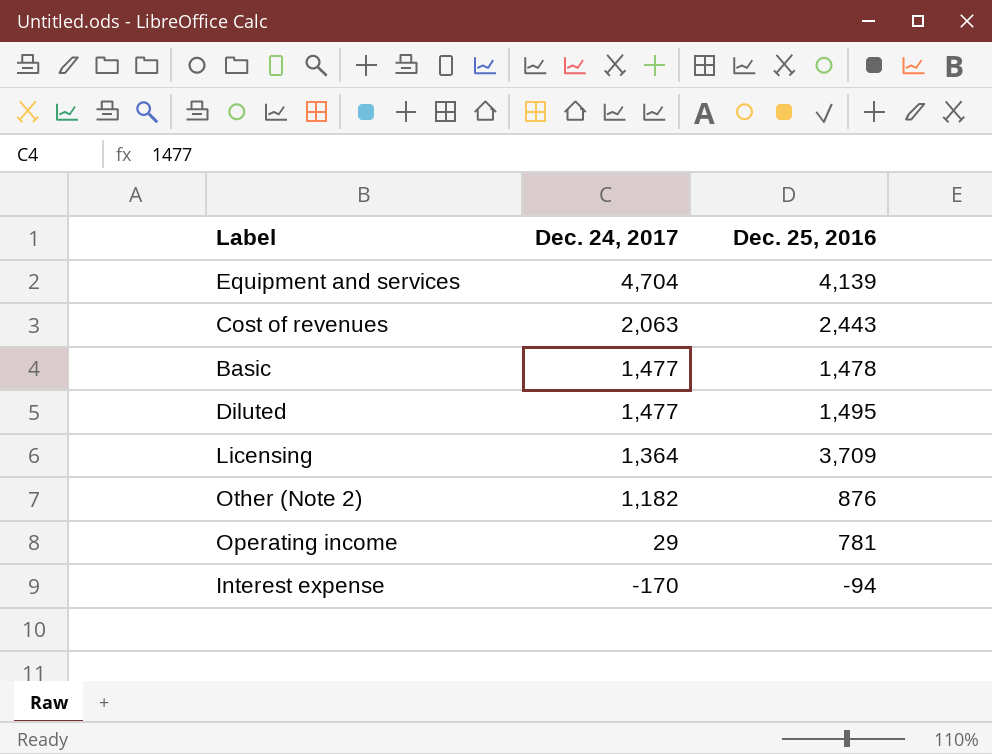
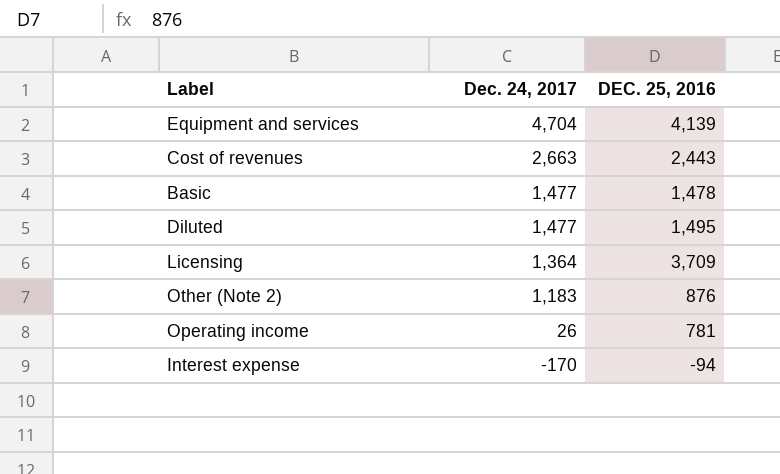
column name: Dec. 25, 2016 -> DEC. 25, 2016
Cost of revenues | Dec. 24, 2017: 2,063 -> 2,663
Other (Note 2) | Dec. 24, 2017: 1,182 -> 1,183
Operating income | Dec. 24, 2017: 29 -> 26

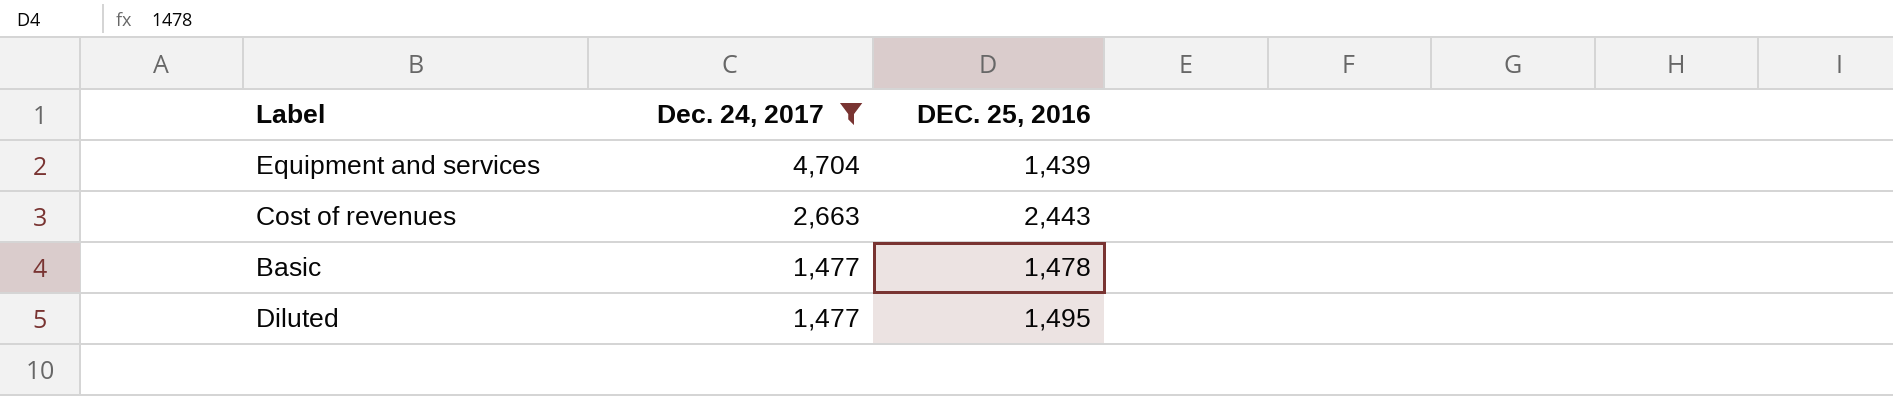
filter: none -> Dec. 24, 2017 >= 1,477
Equipment and services | DEC. 25, 2016: 4,139 -> 1,439

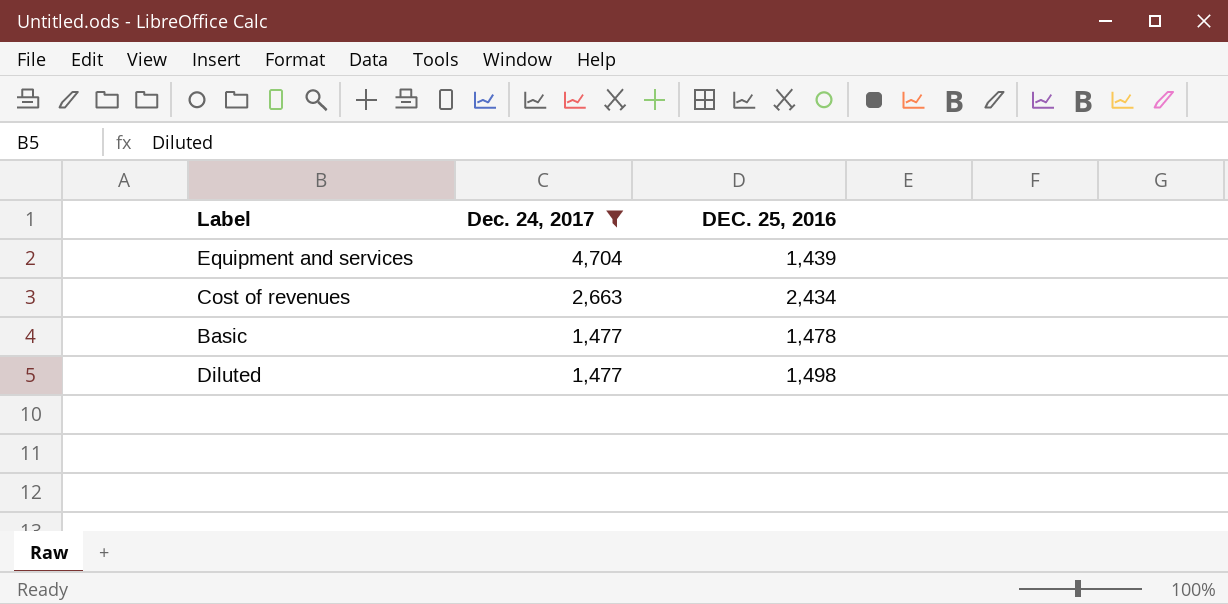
Cost of revenues | DEC. 25, 2016: 2,443 -> 2,434
Diluted | DEC. 25, 2016: 1,495 -> 1,498

